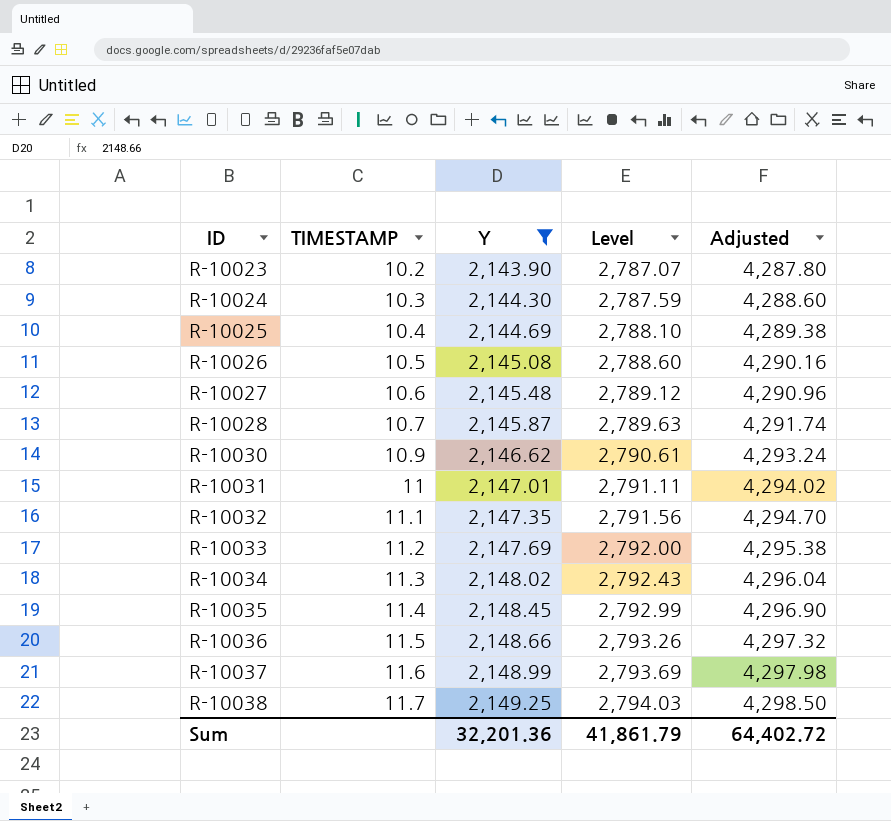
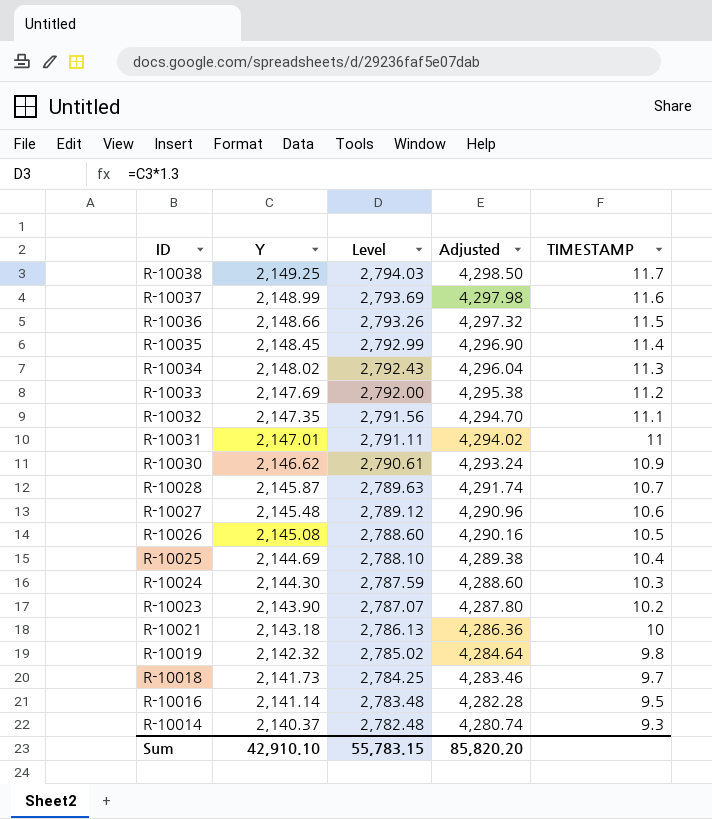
filter: Y >= 2,143.90 -> none
row order: ID ascending -> ID descending
column TIMESTAMP | position: 2 -> 5
Sum | Y: 32,201.36 -> 42,910.10
Sum | Level: 41,861.79 -> 55,783.15
Sum | Adjusted: 64,402.72 -> 85,820.20

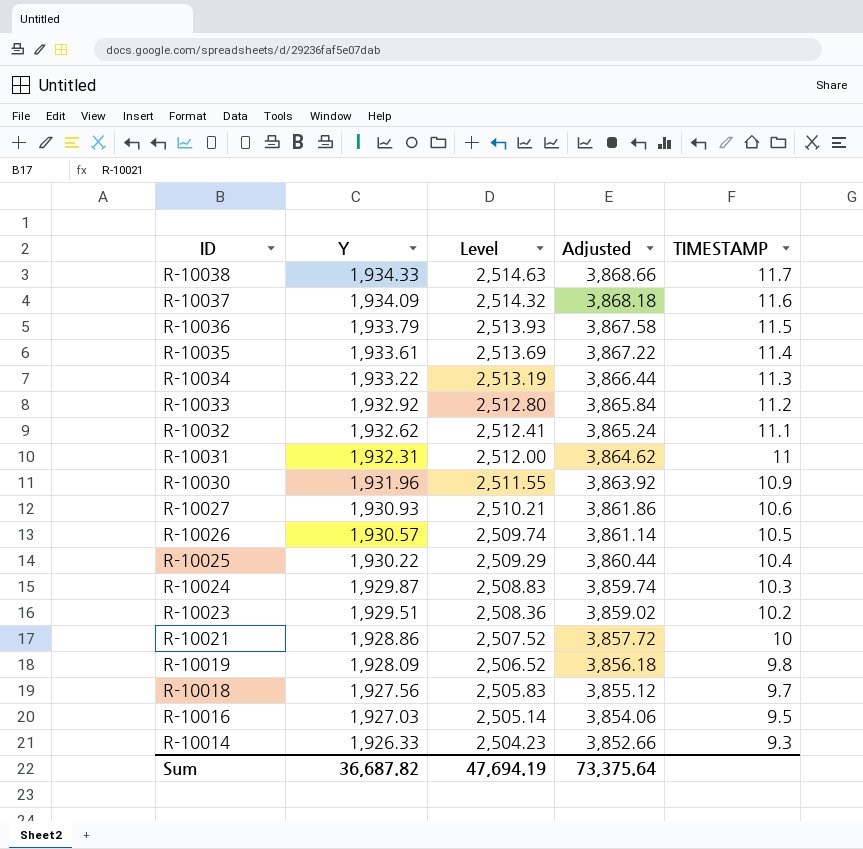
row R-10028: 2,145.87 | 2,789.63 | 4,291.74 | 10.7 -> none
R-10038 | Y: 2,149.25 -> 1,934.33
R-10038 | Level: 2,794.03 -> 2,514.63
R-10038 | Adjusted: 4,298.50 -> 3,868.66
R-10037 | Y: 2,148.99 -> 1,934.09
R-10037 | Level: 2,793.69 -> 2,514.32
R-10037 | Adjusted: 4,297.98 -> 3,868.18
R-10036 | Y: 2,148.66 -> 1,933.79
R-10036 | Level: 2,793.26 -> 2,513.93
R-10036 | Adjusted: 4,297.32 -> 3,867.58
R-10035 | Y: 2,148.45 -> 1,933.61
R-10035 | Level: 2,792.99 -> 2,513.69
R-10035 | Adjusted: 4,296.90 -> 3,867.22
R-10034 | Y: 2,148.02 -> 1,933.22
R-10034 | Level: 2,792.43 -> 2,513.19
R-10034 | Adjusted: 4,296.04 -> 3,866.44
R-10033 | Y: 2,147.69 -> 1,932.92
R-10033 | Level: 2,792.00 -> 2,512.80
R-10033 | Adjusted: 4,295.38 -> 3,865.84
R-10032 | Y: 2,147.35 -> 1,932.62
R-10032 | Level: 2,791.56 -> 2,512.41
R-10032 | Adjusted: 4,294.70 -> 3,865.24
R-10031 | Y: 2,147.01 -> 1,932.31
R-10031 | Level: 2,791.11 -> 2,512.00
R-10031 | Adjusted: 4,294.02 -> 3,864.62
R-10030 | Y: 2,146.62 -> 1,931.96
R-10030 | Level: 2,790.61 -> 2,511.55
R-10030 | Adjusted: 4,293.24 -> 3,863.92
R-10027 | Y: 2,145.48 -> 1,930.93
R-10027 | Level: 2,789.12 -> 2,510.21
R-10027 | Adjusted: 4,290.96 -> 3,861.86
R-10026 | Y: 2,145.08 -> 1,930.57
R-10026 | Level: 2,788.60 -> 2,509.74
R-10026 | Adjusted: 4,290.16 -> 3,861.14
R-10025 | Y: 2,144.69 -> 1,930.22
R-10025 | Level: 2,788.10 -> 2,509.29
R-10025 | Adjusted: 4,289.38 -> 3,860.44
R-10024 | Y: 2,144.30 -> 1,929.87
R-10024 | Level: 2,787.59 -> 2,508.83
R-10024 | Adjusted: 4,288.60 -> 3,859.74
R-10023 | Y: 2,143.90 -> 1,929.51
R-10023 | Level: 2,787.07 -> 2,508.36
R-10023 | Adjusted: 4,287.80 -> 3,859.02
R-10021 | Y: 2,143.18 -> 1,928.86
R-10021 | Level: 2,786.13 -> 2,507.52
R-10021 | Adjusted: 4,286.36 -> 3,857.72
R-10019 | Y: 2,142.32 -> 1,928.09
R-10019 | Level: 2,785.02 -> 2,506.52
R-10019 | Adjusted: 4,284.64 -> 3,856.18
R-10018 | Y: 2,141.73 -> 1,927.56
R-10018 | Level: 2,784.25 -> 2,505.83
R-10018 | Adjusted: 4,283.46 -> 3,855.12
R-10016 | Y: 2,141.14 -> 1,927.03
R-10016 | Level: 2,783.48 -> 2,505.14
R-10016 | Adjusted: 4,282.28 -> 3,854.06
R-10014 | Y: 2,140.37 -> 1,926.33
R-10014 | Level: 2,782.48 -> 2,504.23
R-10014 | Adjusted: 4,280.74 -> 3,852.66
Sum | Y: 42,910.10 -> 36,687.82
Sum | Level: 55,783.15 -> 47,694.19
Sum | Adjusted: 85,820.20 -> 73,375.64

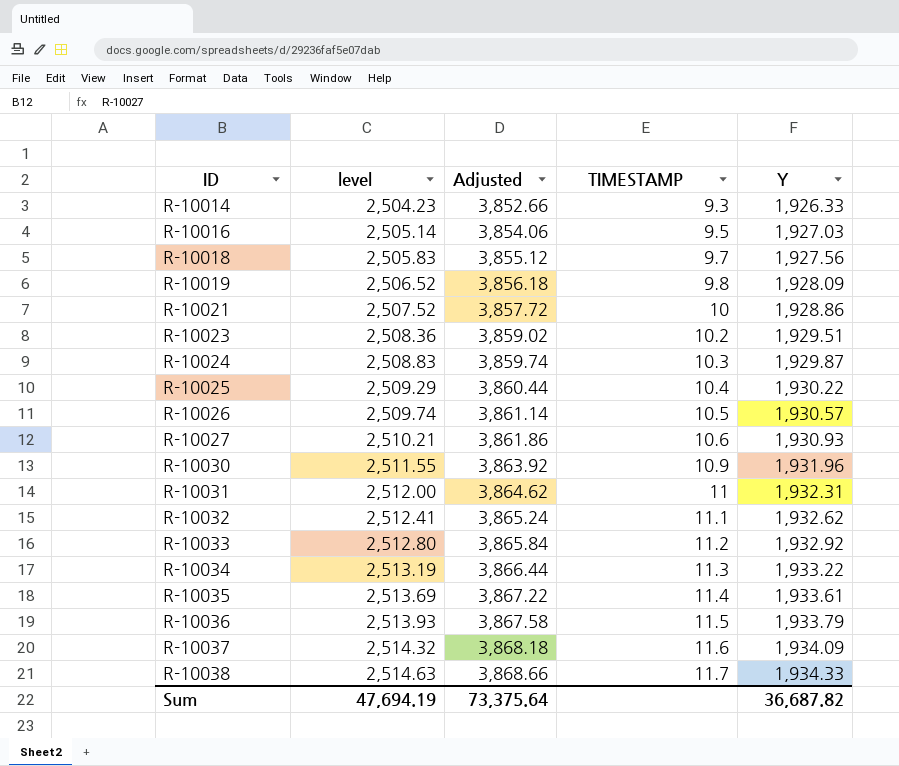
row order: ID descending -> ID ascending
column name: Level -> level
column Y | position: 2 -> 5

